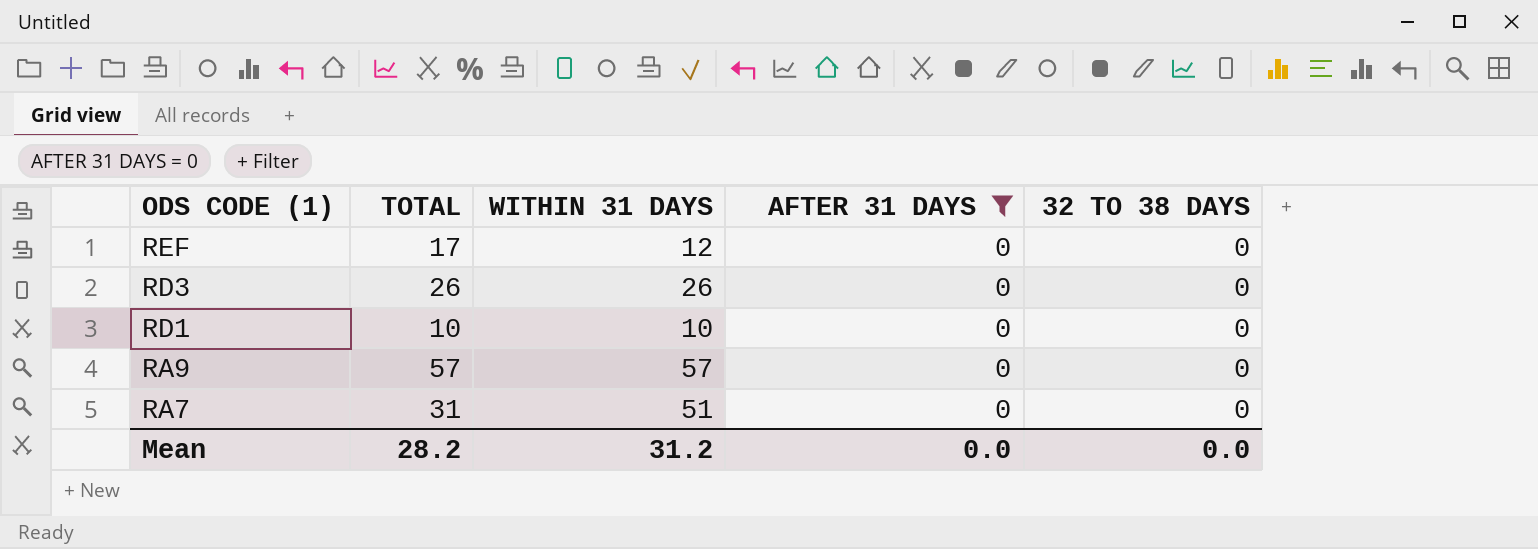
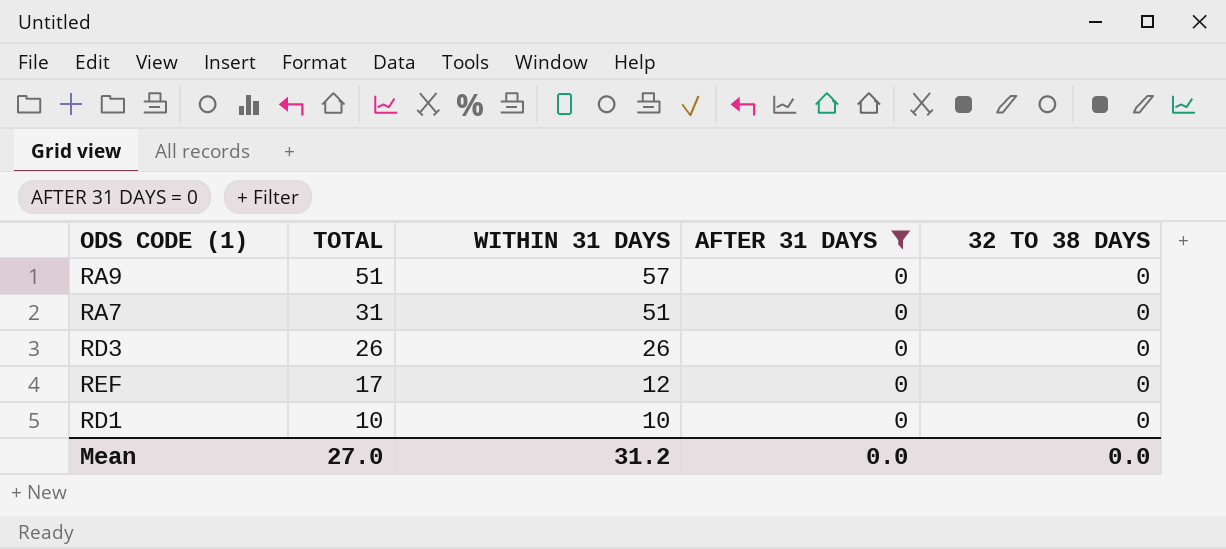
row order: ODS CODE (1) descending -> TOTAL descending
RA9 | TOTAL: 57 -> 51
Mean | TOTAL: 28.2 -> 27.0

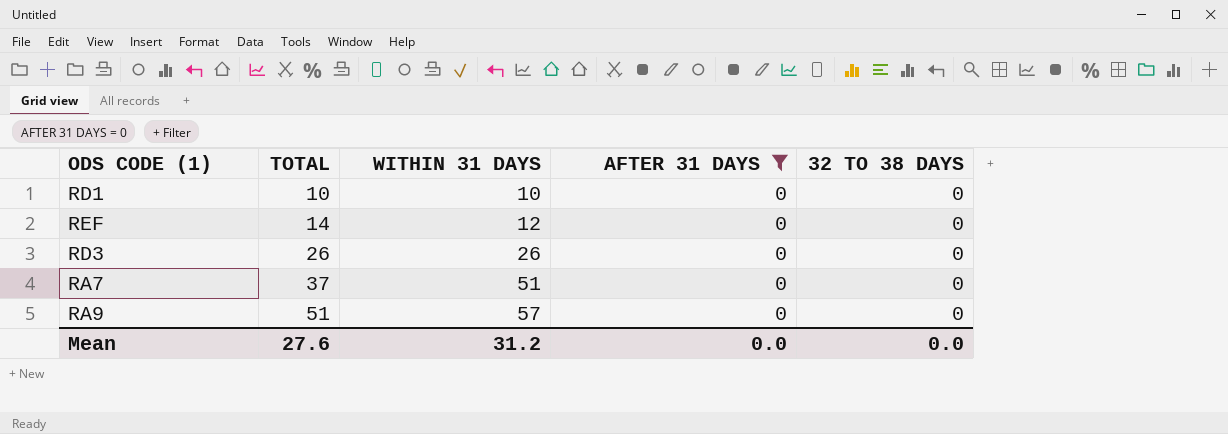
row order: TOTAL descending -> TOTAL ascending
REF | TOTAL: 17 -> 14
RA7 | TOTAL: 31 -> 37
Mean | TOTAL: 27.0 -> 27.6

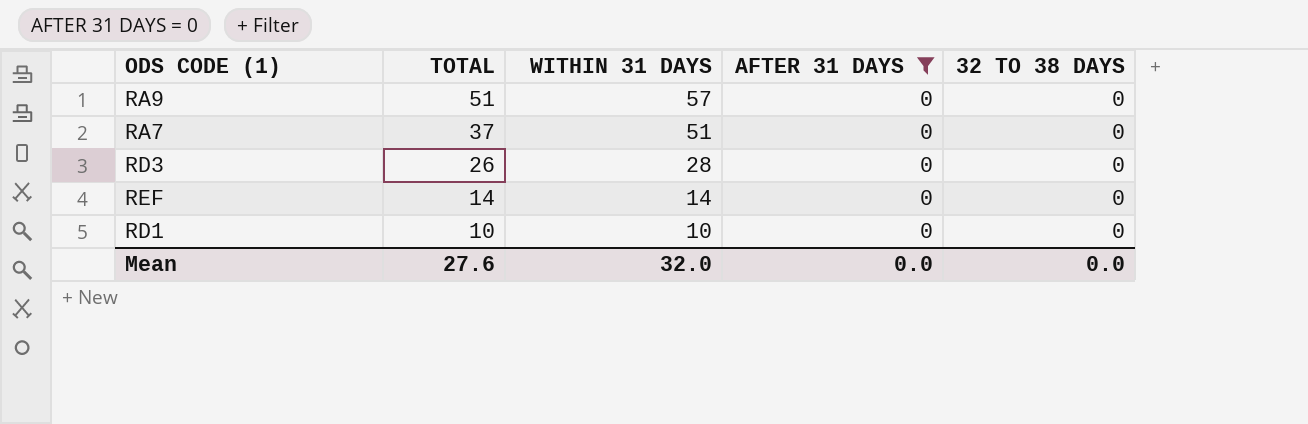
row order: TOTAL ascending -> TOTAL descending
RD3 | WITHIN 31 DAYS: 26 -> 28
REF | WITHIN 31 DAYS: 12 -> 14
Mean | WITHIN 31 DAYS: 31.2 -> 32.0

